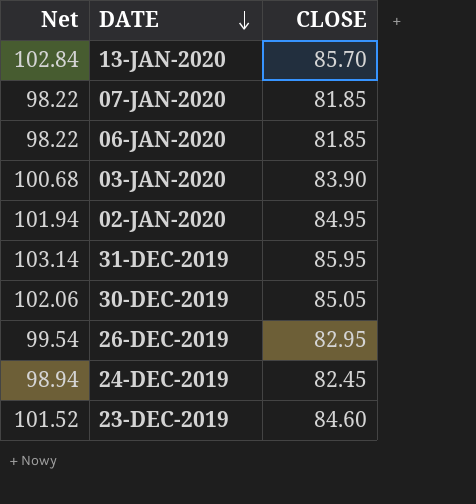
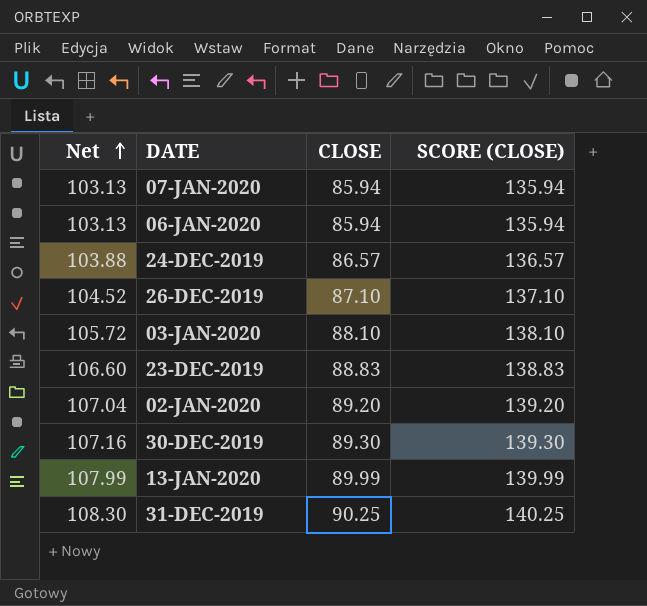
row order: DATE descending -> Net ascending
column SCORE (CLOSE) | formula: none -> [CLOSE] + 50
07-JAN-2020 | Net: 98.22 -> 103.13
07-JAN-2020 | CLOSE: 81.85 -> 85.94
06-JAN-2020 | Net: 98.22 -> 103.13
06-JAN-2020 | CLOSE: 81.85 -> 85.94
24-DEC-2019 | Net: 98.94 -> 103.88
24-DEC-2019 | CLOSE: 82.45 -> 86.57
26-DEC-2019 | Net: 99.54 -> 104.52
26-DEC-2019 | CLOSE: 82.95 -> 87.10
03-JAN-2020 | Net: 100.68 -> 105.72
03-JAN-2020 | CLOSE: 83.90 -> 88.10
23-DEC-2019 | Net: 101.52 -> 106.60
23-DEC-2019 | CLOSE: 84.60 -> 88.83
02-JAN-2020 | Net: 101.94 -> 107.04
02-JAN-2020 | CLOSE: 84.95 -> 89.20
30-DEC-2019 | Net: 102.06 -> 107.16
30-DEC-2019 | CLOSE: 85.05 -> 89.30
13-JAN-2020 | Net: 102.84 -> 107.99
13-JAN-2020 | CLOSE: 85.70 -> 89.99
31-DEC-2019 | Net: 103.14 -> 108.30
31-DEC-2019 | CLOSE: 85.95 -> 90.25

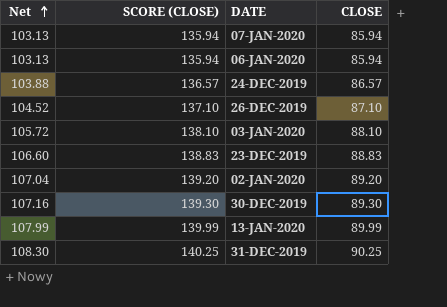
column SCORE (CLOSE) | position: 4 -> 2

